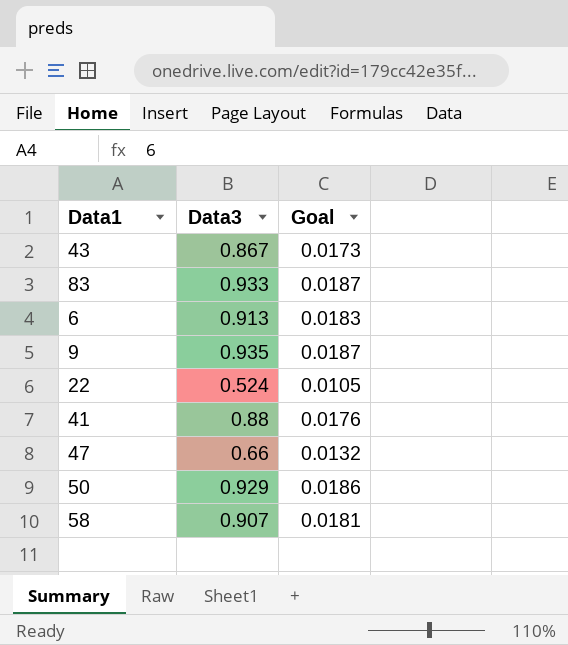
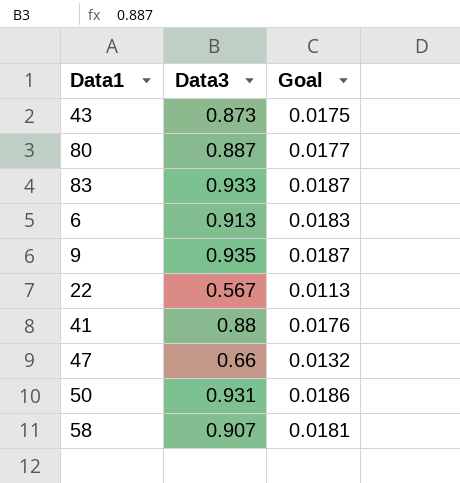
43 | Data3: 0.867 -> 0.873
43 | Goal: 0.0173 -> 0.0175
row 80: none -> 0.887 | 0.0177
22 | Data3: 0.524 -> 0.567
22 | Goal: 0.0105 -> 0.0113
50 | Data3: 0.929 -> 0.931

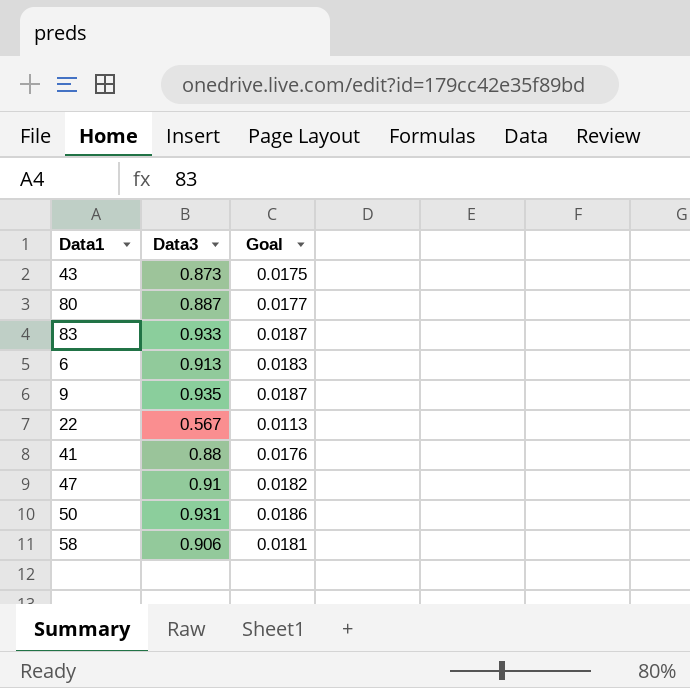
47 | Data3: 0.66 -> 0.91
47 | Goal: 0.0132 -> 0.0182
58 | Data3: 0.907 -> 0.906

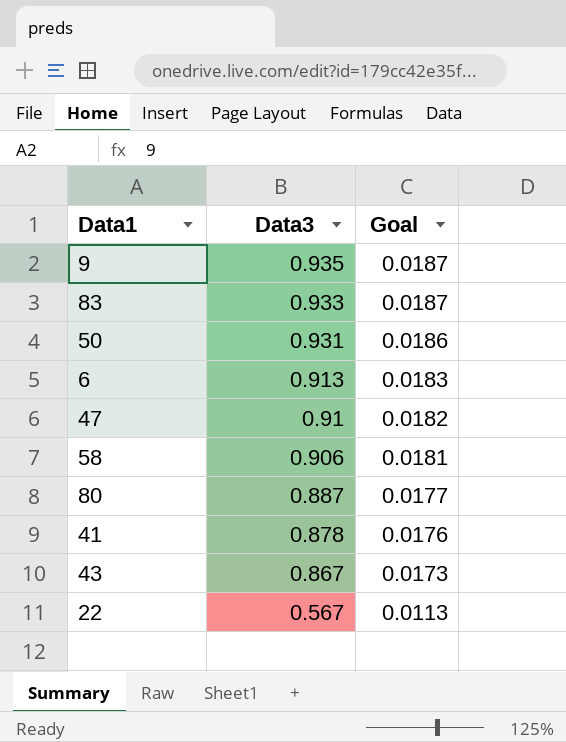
row order: none -> Data3 descending
41 | Data3: 0.88 -> 0.878
43 | Data3: 0.873 -> 0.867
43 | Goal: 0.0175 -> 0.0173

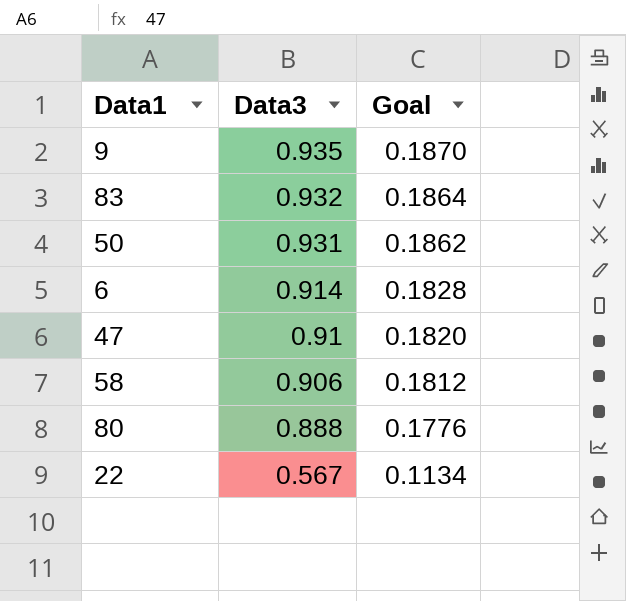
column Goal | formula: [Data3] * 0.02 -> [Data3] * 0.2
row 41: 0.878 | 0.0176 -> none
row 43: 0.867 | 0.0173 -> none
83 | Data3: 0.933 -> 0.932
6 | Data3: 0.913 -> 0.914
80 | Data3: 0.887 -> 0.888

